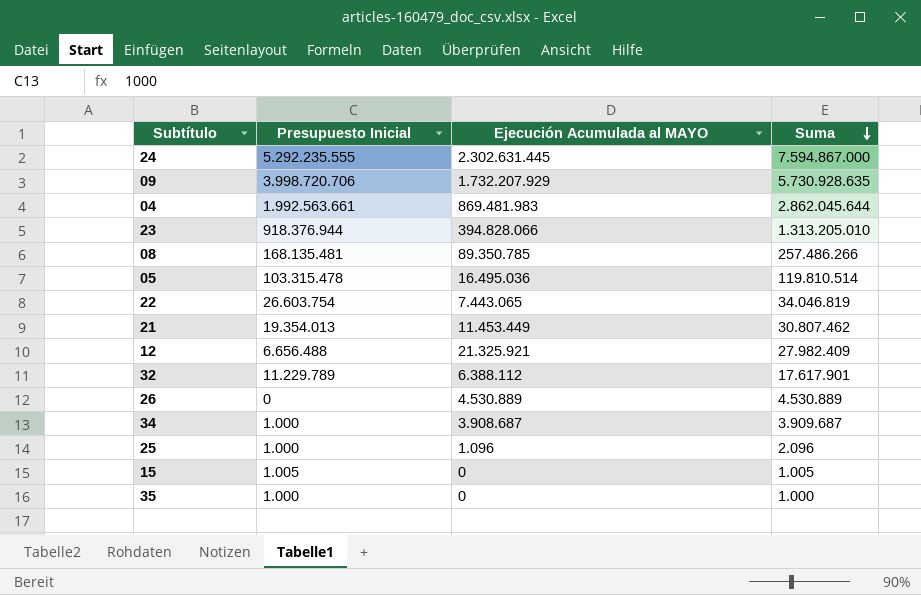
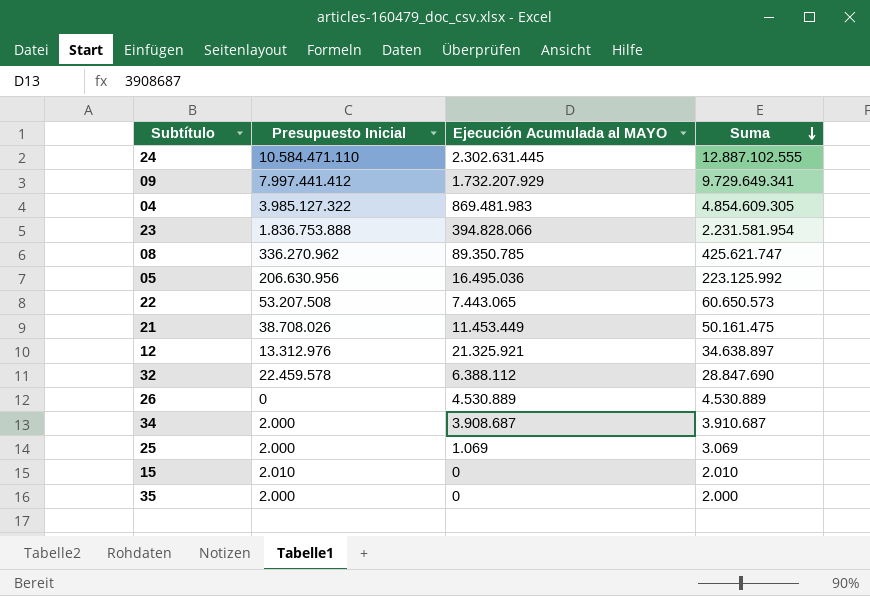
24 | Presupuesto Inicial: 5.292.235.555 -> 10.584.471.110
24 | Suma: 7.594.867.000 -> 12.887.102.555
09 | Presupuesto Inicial: 3.998.720.706 -> 7.997.441.412
09 | Suma: 5.730.928.635 -> 9.729.649.341
04 | Presupuesto Inicial: 1.992.563.661 -> 3.985.127.322
04 | Suma: 2.862.045.644 -> 4.854.609.305
23 | Presupuesto Inicial: 918.376.944 -> 1.836.753.888
23 | Suma: 1.313.205.010 -> 2.231.581.954
08 | Presupuesto Inicial: 168.135.481 -> 336.270.962
08 | Suma: 257.486.266 -> 425.621.747
05 | Presupuesto Inicial: 103.315.478 -> 206.630.956
05 | Suma: 119.810.514 -> 223.125.992
22 | Presupuesto Inicial: 26.603.754 -> 53.207.508
22 | Suma: 34.046.819 -> 60.650.573
21 | Presupuesto Inicial: 19.354.013 -> 38.708.026
21 | Suma: 30.807.462 -> 50.161.475
12 | Presupuesto Inicial: 6.656.488 -> 13.312.976
12 | Suma: 27.982.409 -> 34.638.897
32 | Presupuesto Inicial: 11.229.789 -> 22.459.578
32 | Suma: 17.617.901 -> 28.847.690
34 | Presupuesto Inicial: 1.000 -> 2.000
34 | Suma: 3.909.687 -> 3.910.687
25 | Presupuesto Inicial: 1.000 -> 2.000
25 | Ejecución Acumulada al MAYO: 1.096 -> 1.069
25 | Suma: 2.096 -> 3.069
15 | Presupuesto Inicial: 1.005 -> 2.010
15 | Suma: 1.005 -> 2.010
35 | Presupuesto Inicial: 1.000 -> 2.000
35 | Suma: 1.000 -> 2.000

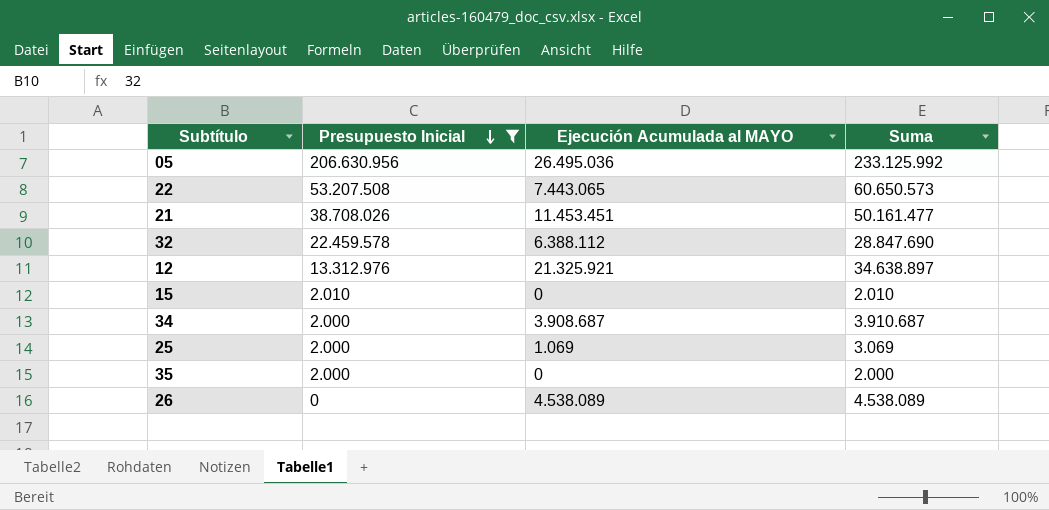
filter: none -> Presupuesto Inicial <= 206.630.956
row order: Suma descending -> Presupuesto Inicial descending
05 | Ejecución Acumulada al MAYO: 16.495.036 -> 26.495.036
05 | Suma: 223.125.992 -> 233.125.992
21 | Ejecución Acumulada al MAYO: 11.453.449 -> 11.453.451
21 | Suma: 50.161.475 -> 50.161.477
26 | Ejecución Acumulada al MAYO: 4.530.889 -> 4.538.089
26 | Suma: 4.530.889 -> 4.538.089

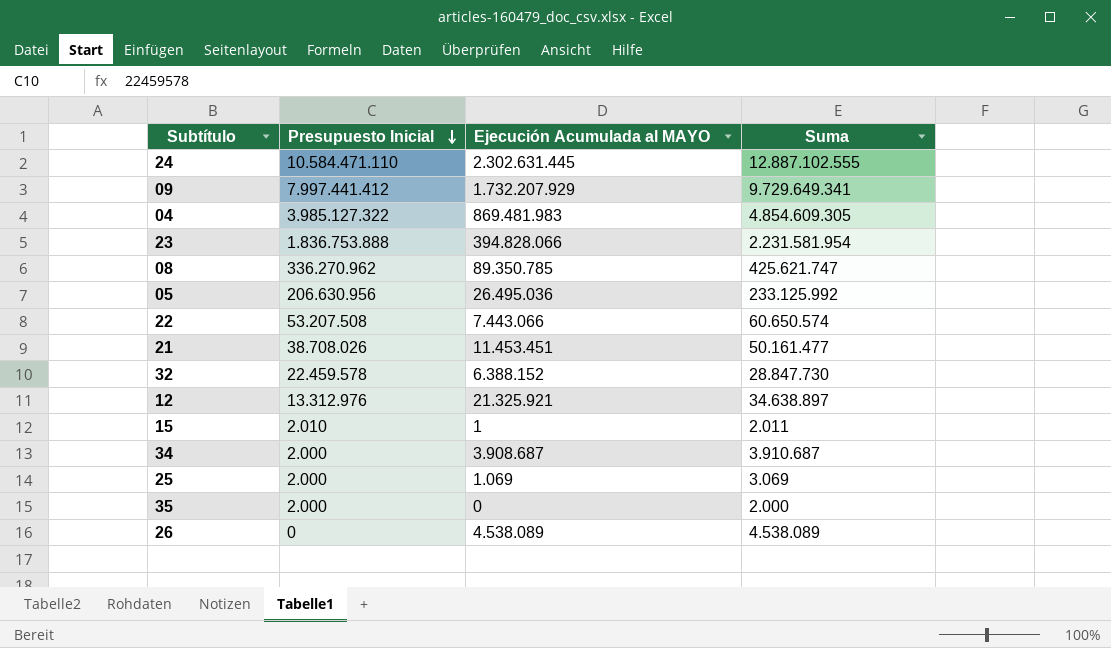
filter: Presupuesto Inicial <= 206.630.956 -> none
22 | Ejecución Acumulada al MAYO: 7.443.065 -> 7.443.066
22 | Suma: 60.650.573 -> 60.650.574
32 | Ejecución Acumulada al MAYO: 6.388.112 -> 6.388.152
32 | Suma: 28.847.690 -> 28.847.730
15 | Ejecución Acumulada al MAYO: 0 -> 1
15 | Suma: 2.010 -> 2.011

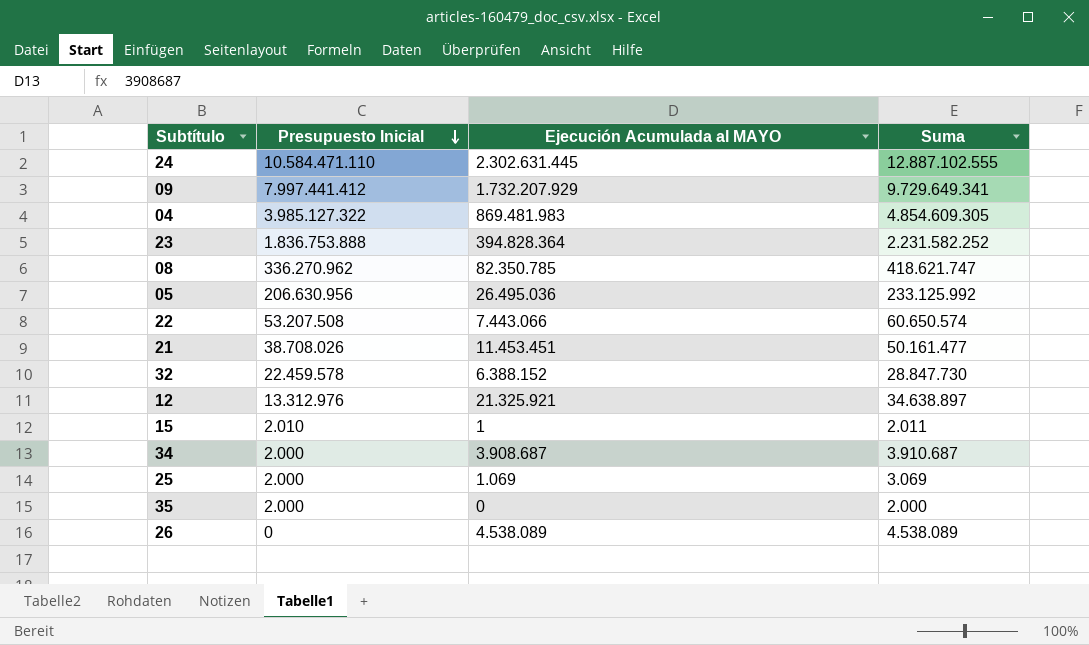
23 | Ejecución Acumulada al MAYO: 394.828.066 -> 394.828.364
23 | Suma: 2.231.581.954 -> 2.231.582.252
08 | Ejecución Acumulada al MAYO: 89.350.785 -> 82.350.785
08 | Suma: 425.621.747 -> 418.621.747

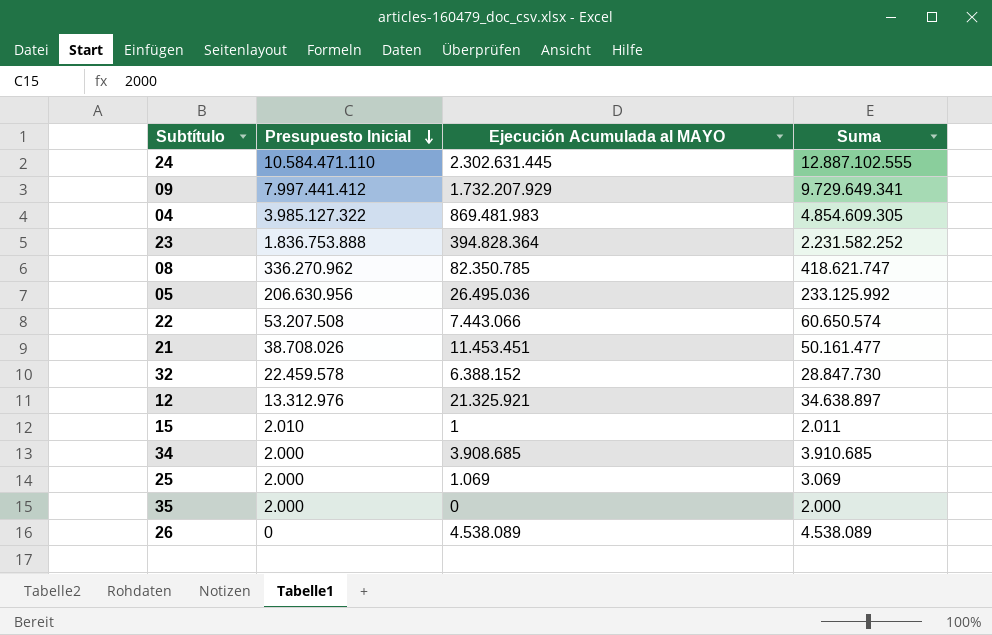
34 | Ejecución Acumulada al MAYO: 3.908.687 -> 3.908.685
34 | Suma: 3.910.687 -> 3.910.685

